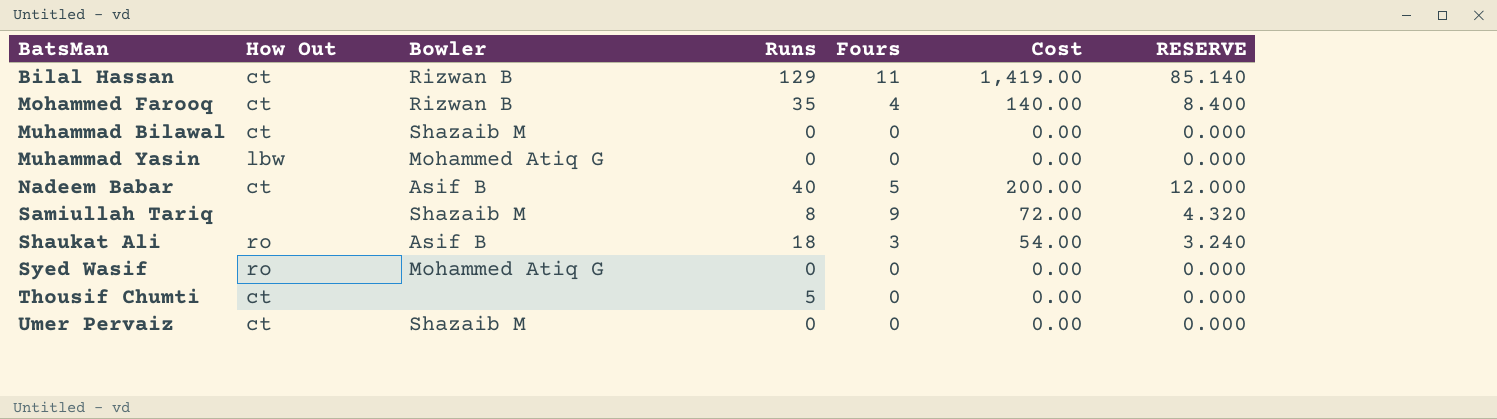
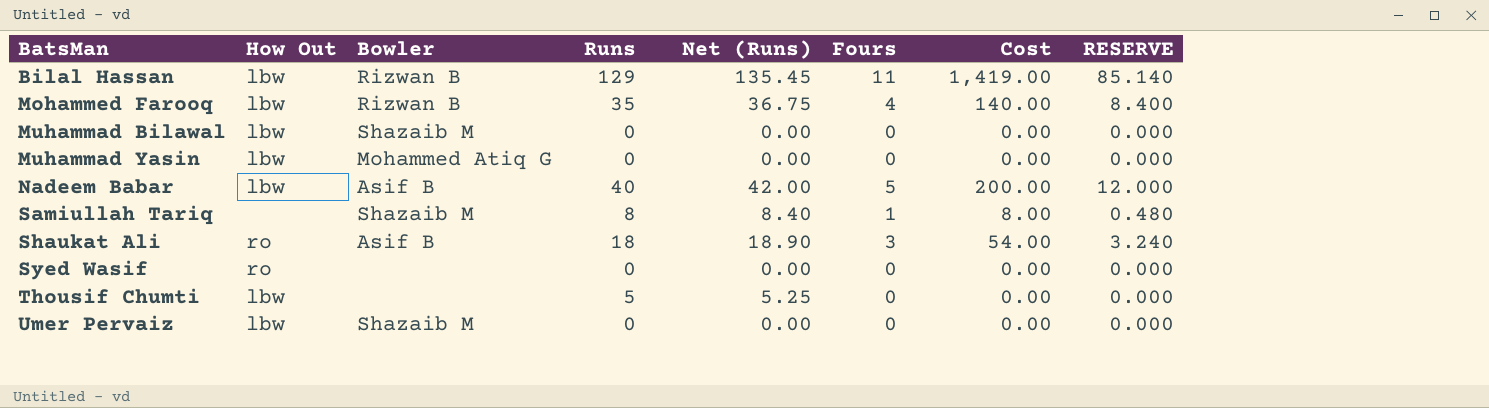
column Net (Runs) | formula: none -> [Runs] * 1.05
Bilal Hassan | How Out: ct -> lbw
Mohammed Farooq | How Out: ct -> lbw
Muhammad Bilawal | How Out: ct -> lbw
Nadeem Babar | How Out: ct -> lbw
Samiullah Tariq | Fours: 9 -> 1
Samiullah Tariq | Cost: 72.00 -> 8.00
Samiullah Tariq | RESERVE: 4.320 -> 0.480
Syed Wasif | Bowler: Mohammed Atiq G -> none
Thousif Chumti | How Out: ct -> lbw
Umer Pervaiz | How Out: ct -> lbw

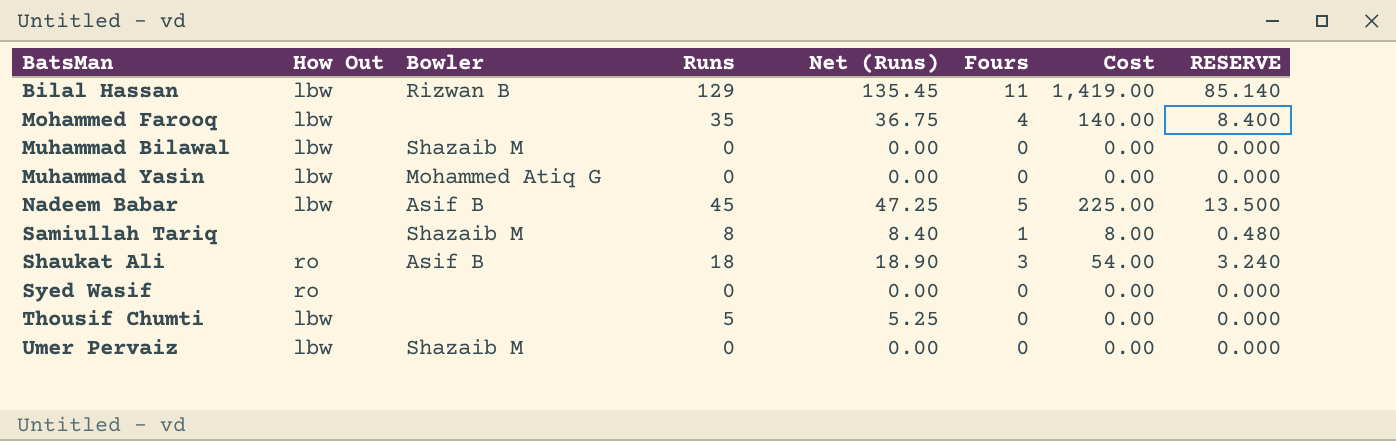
Mohammed Farooq | Bowler: Rizwan B -> none
Nadeem Babar | Runs: 40 -> 45
Nadeem Babar | Net (Runs): 42.00 -> 47.25
Nadeem Babar | Cost: 200.00 -> 225.00
Nadeem Babar | RESERVE: 12.000 -> 13.500

